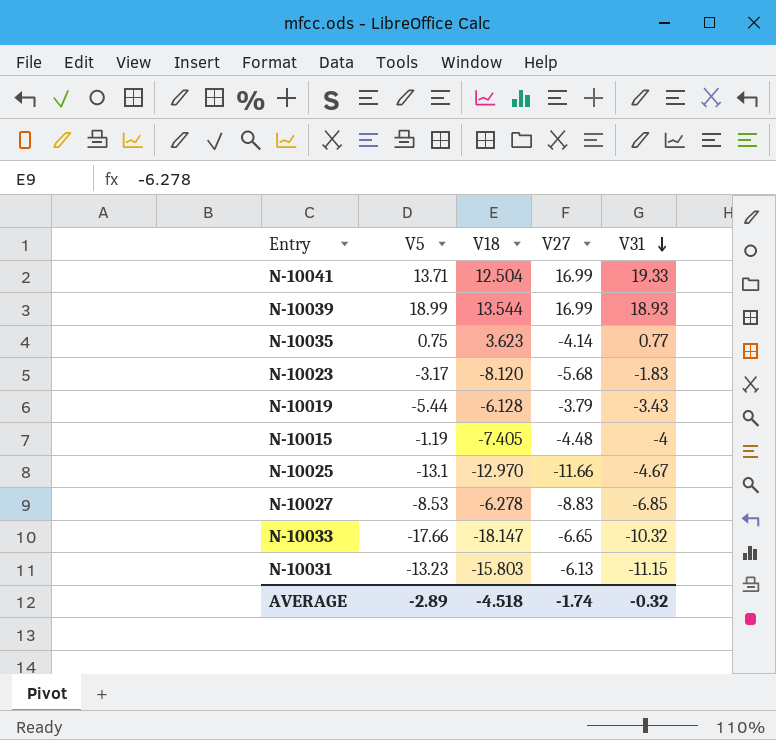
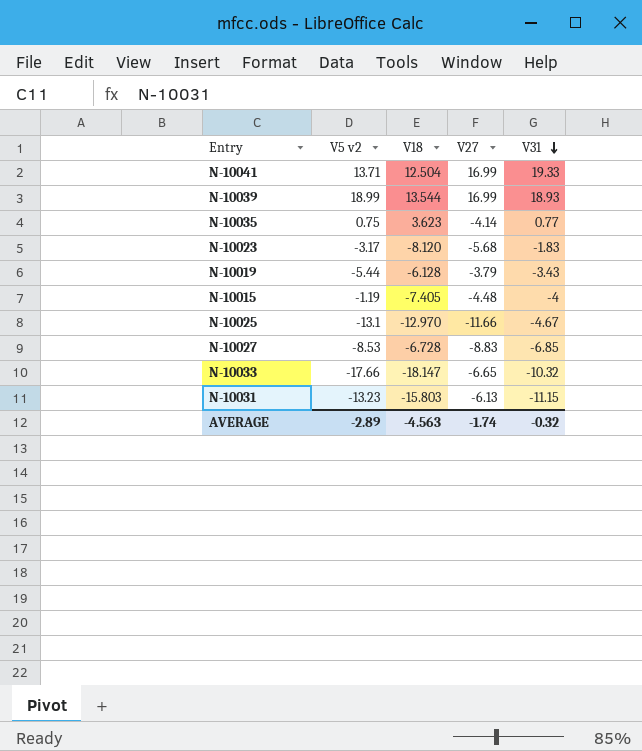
column name: V5 -> V5 v2
N-10027 | V18: -6.278 -> -6.728
AVERAGE | V18: -4.518 -> -4.563

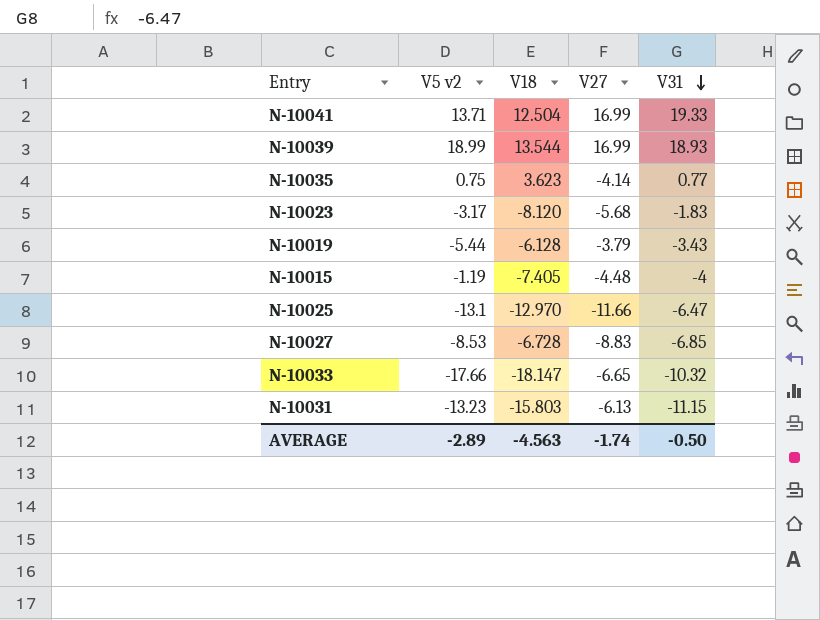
N-10025 | V31: -4.67 -> -6.47
AVERAGE | V31: -0.32 -> -0.50

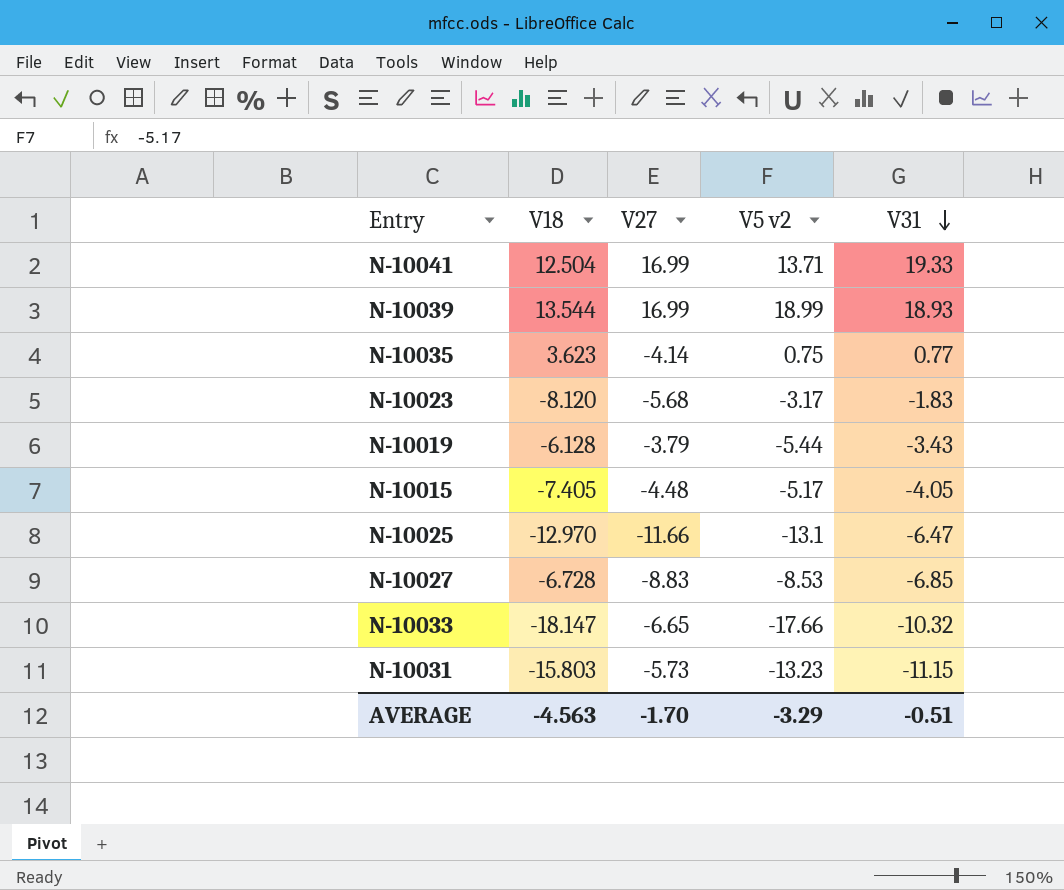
column V5 v2 | position: 2 -> 4
N-10015 | V5 v2: -1.19 -> -5.17
N-10015 | V31: -4 -> -4.05
N-10031 | V27: -6.13 -> -5.73
AVERAGE | V27: -1.74 -> -1.70
AVERAGE | V5 v2: -2.89 -> -3.29
AVERAGE | V31: -0.50 -> -0.51

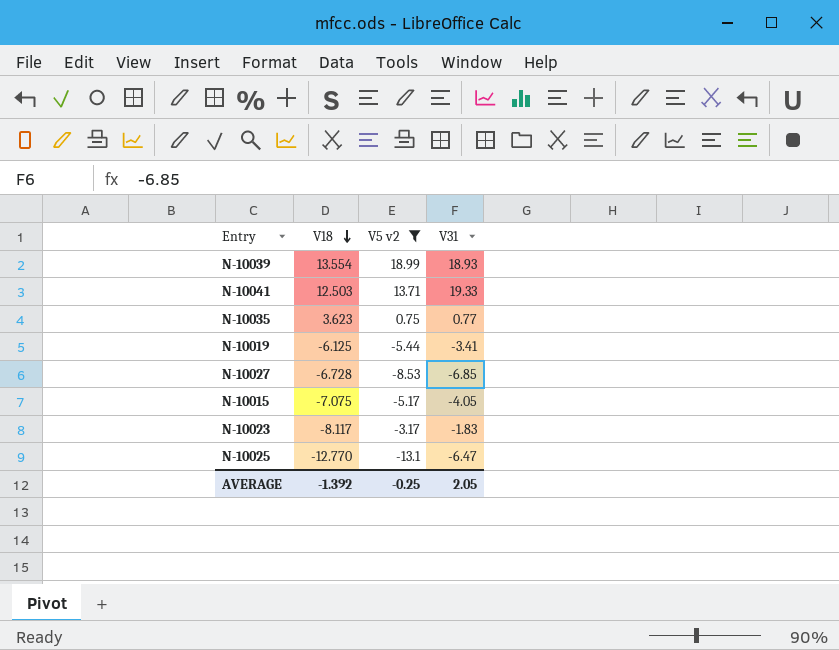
filter: none -> V5 v2 >= -13.1
row order: V31 descending -> V18 descending
column V27 | position: 3 -> none
N-10039 | V18: 13.544 -> 13.554
N-10041 | V18: 12.504 -> 12.503
N-10019 | V18: -6.128 -> -6.125
N-10019 | V31: -3.43 -> -3.41
N-10015 | V18: -7.405 -> -7.075
N-10023 | V18: -8.120 -> -8.117
N-10025 | V18: -12.970 -> -12.770
AVERAGE | V18: -4.563 -> -1.392
AVERAGE | V5 v2: -3.29 -> -0.25
AVERAGE | V31: -0.51 -> 2.05

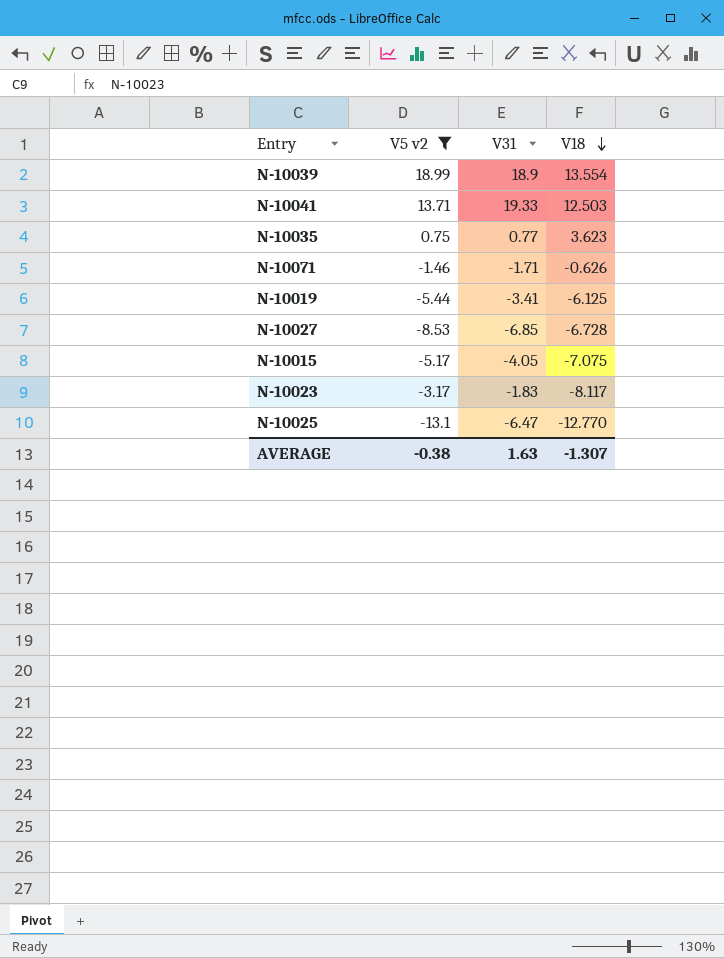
column V18 | position: 2 -> 4
N-10039 | V31: 18.93 -> 18.9
row N-10071: none -> -1.46 | -1.71 | -0.626
AVERAGE | V5 v2: -0.25 -> -0.38
AVERAGE | V31: 2.05 -> 1.63
AVERAGE | V18: -1.392 -> -1.307

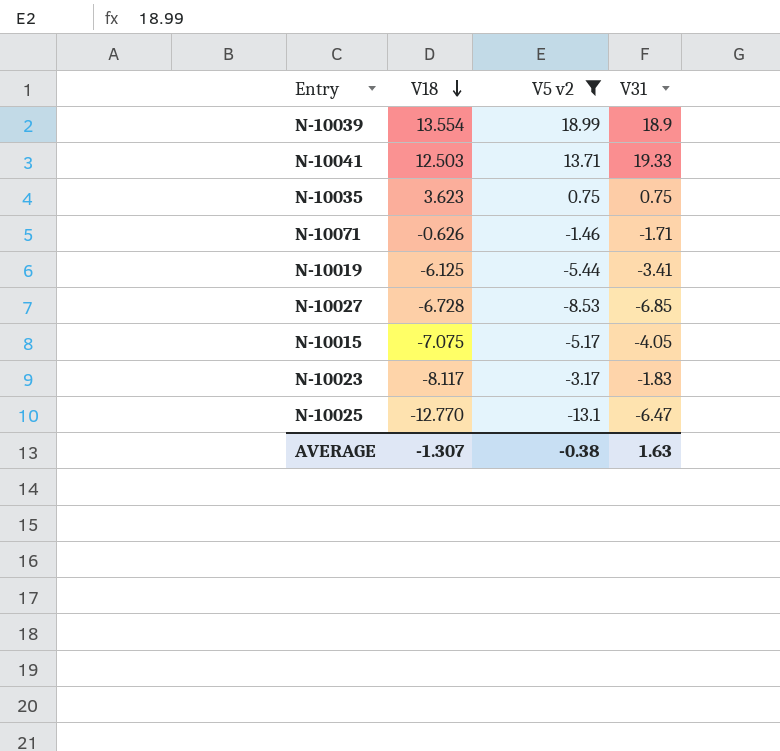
column V18 | position: 4 -> 2
N-10035 | V31: 0.77 -> 0.75

